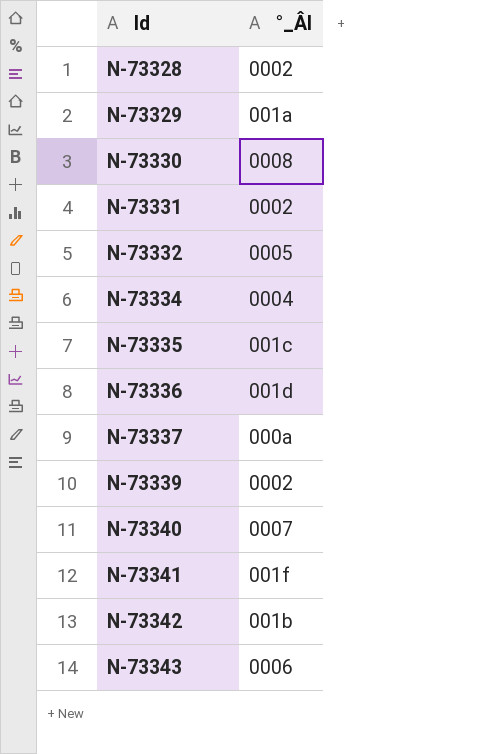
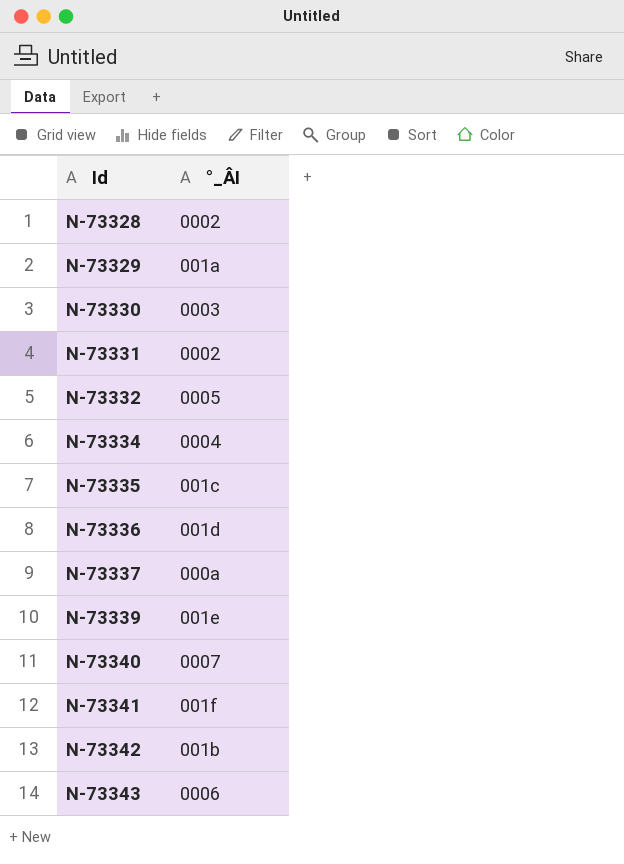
N-73330 | °_ÂI: 0008 -> 0003
N-73339 | °_ÂI: 0002 -> 001e

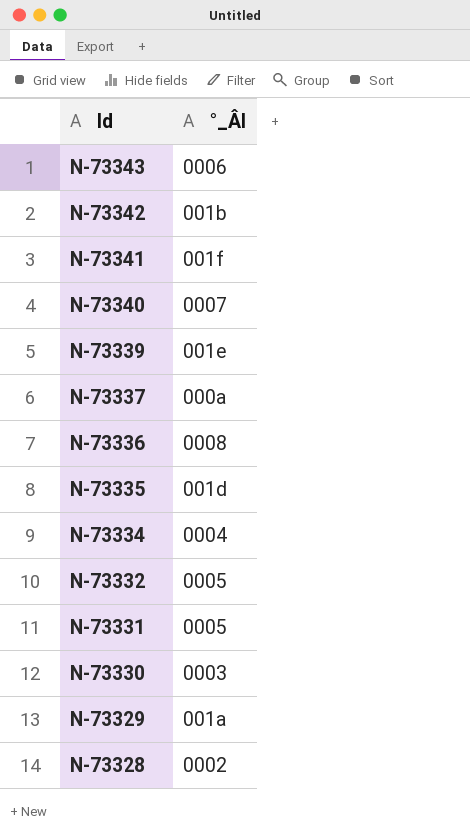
row order: Id ascending -> Id descending
N-73336 | °_ÂI: 001d -> 0008
N-73335 | °_ÂI: 001c -> 001d
N-73331 | °_ÂI: 0002 -> 0005

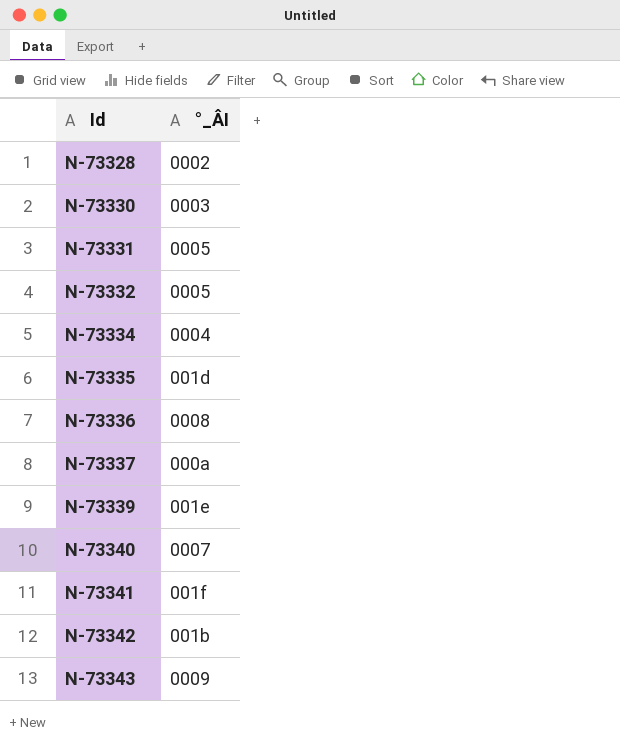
row order: Id descending -> Id ascending
row N-73329: 001a -> none
N-73343 | °_ÂI: 0006 -> 0009

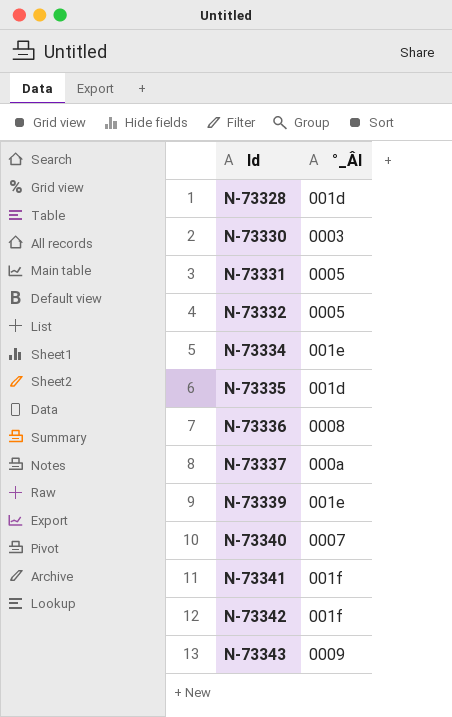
N-73328 | °_ÂI: 0002 -> 001d
N-73334 | °_ÂI: 0004 -> 001e
N-73342 | °_ÂI: 001b -> 001f

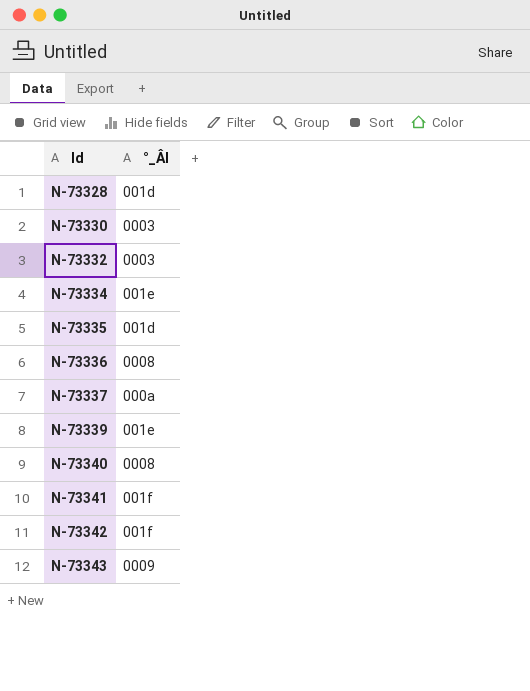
row N-73331: 0005 -> none
N-73332 | °_ÂI: 0005 -> 0003
N-73340 | °_ÂI: 0007 -> 0008

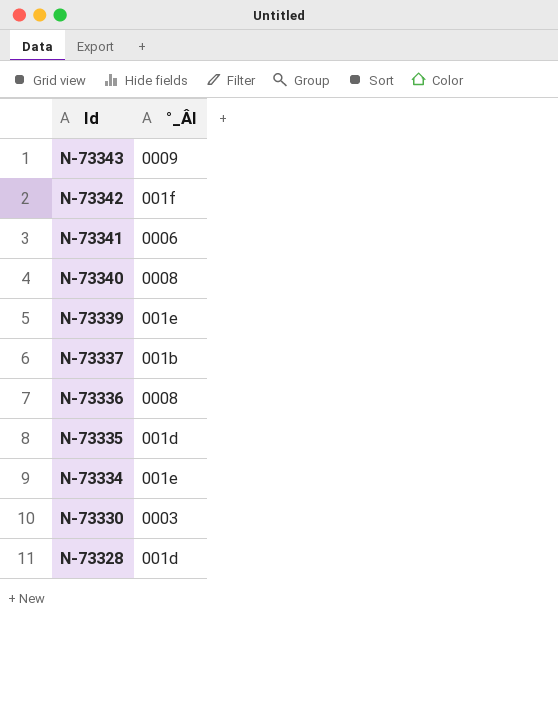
row order: Id ascending -> Id descending
row N-73332: 0003 -> none
N-73341 | °_ÂI: 001f -> 0006
N-73337 | °_ÂI: 000a -> 001b

